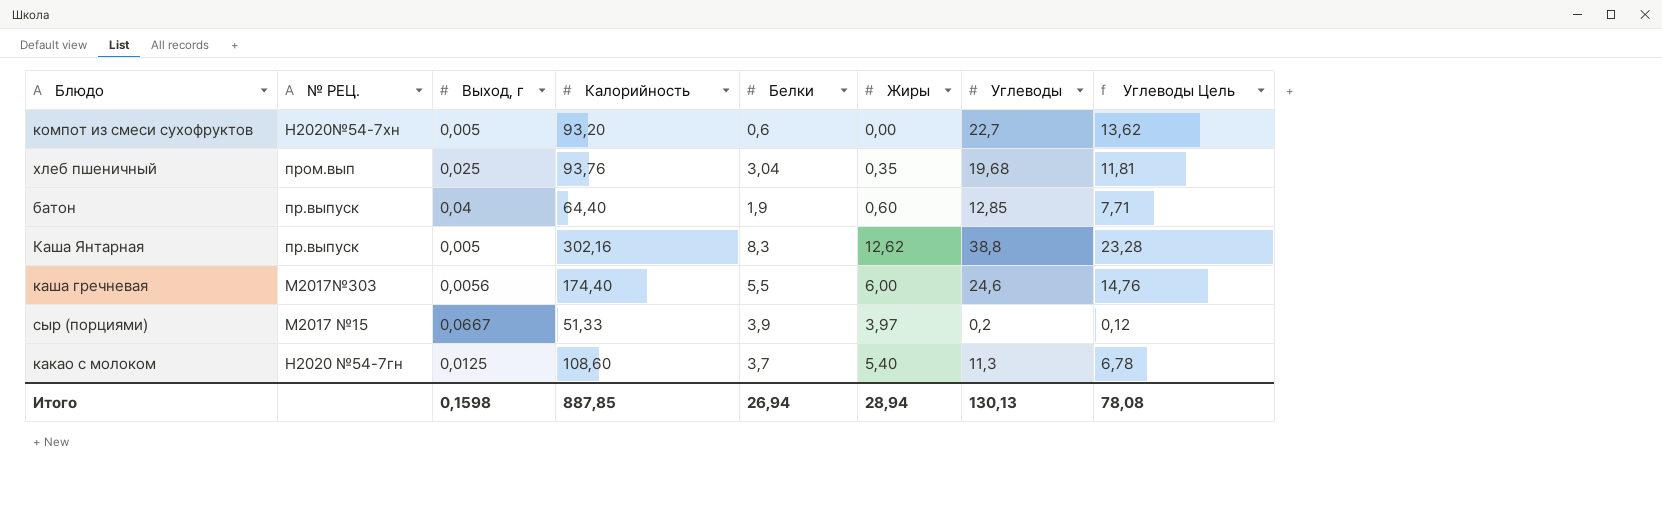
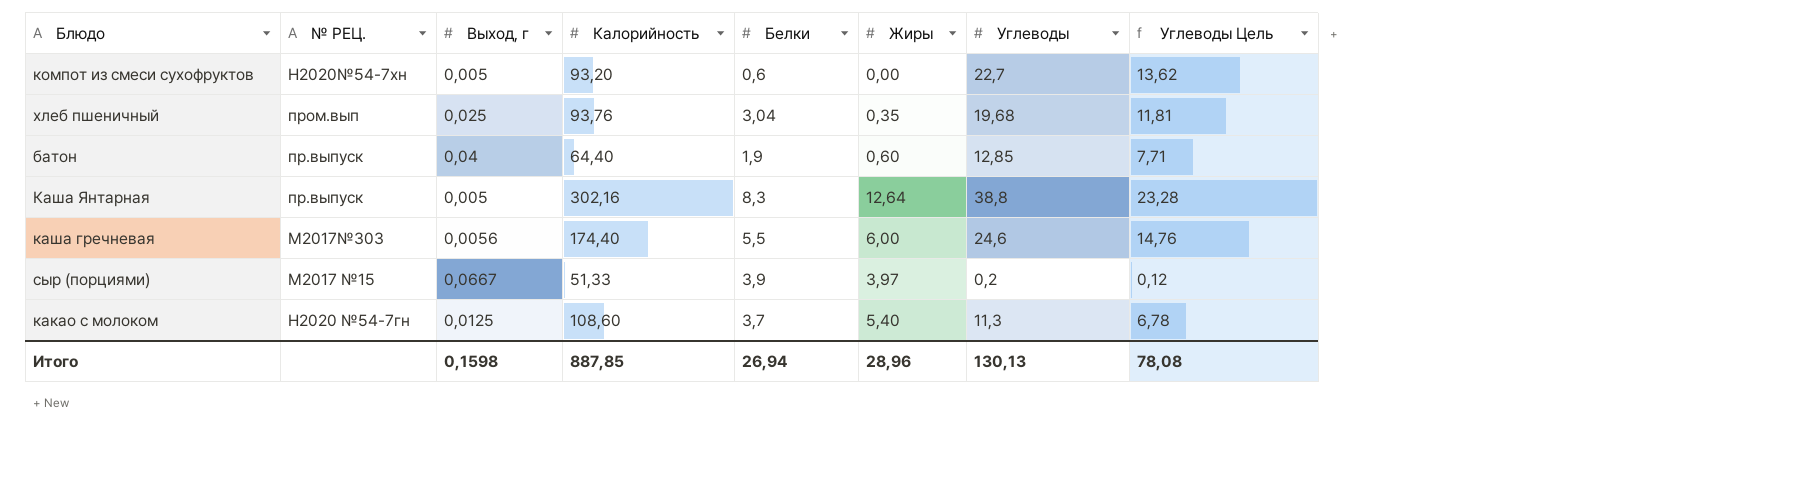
Каша Янтарная | Жиры: 12,62 -> 12,64
Итого | Жиры: 28,94 -> 28,96

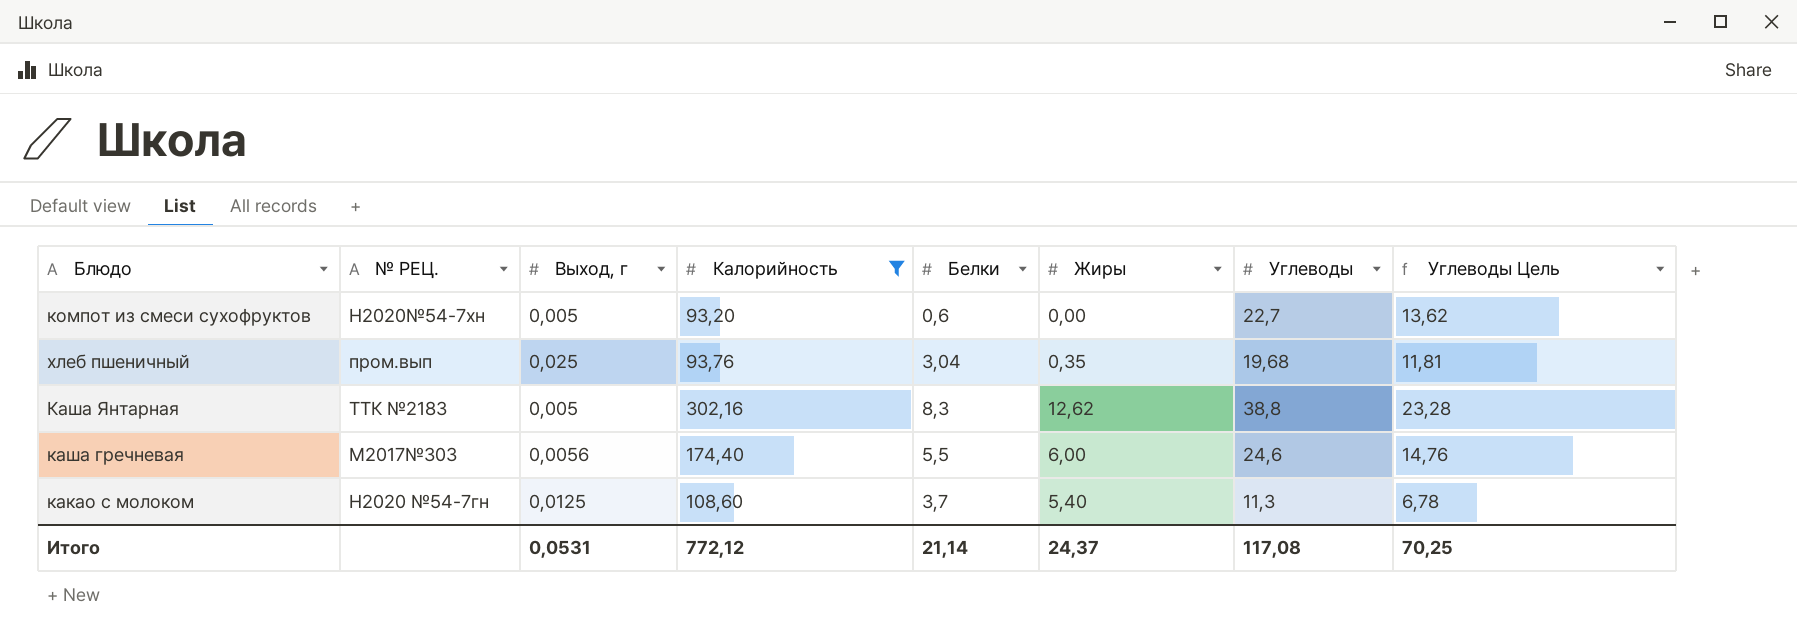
filter: none -> Калорийность >= 93,20
Каша Янтарная | № РЕЦ.: пр.выпуск -> ТТК №2183
Каша Янтарная | Жиры: 12,64 -> 12,62
Итого | Выход, г: 0,1598 -> 0,0531
Итого | Калорийность: 887,85 -> 772,12
Итого | Белки: 26,94 -> 21,14
Итого | Жиры: 28,96 -> 24,37
Итого | Углеводы: 130,13 -> 117,08
Итого | Углеводы Цель: 78,08 -> 70,25

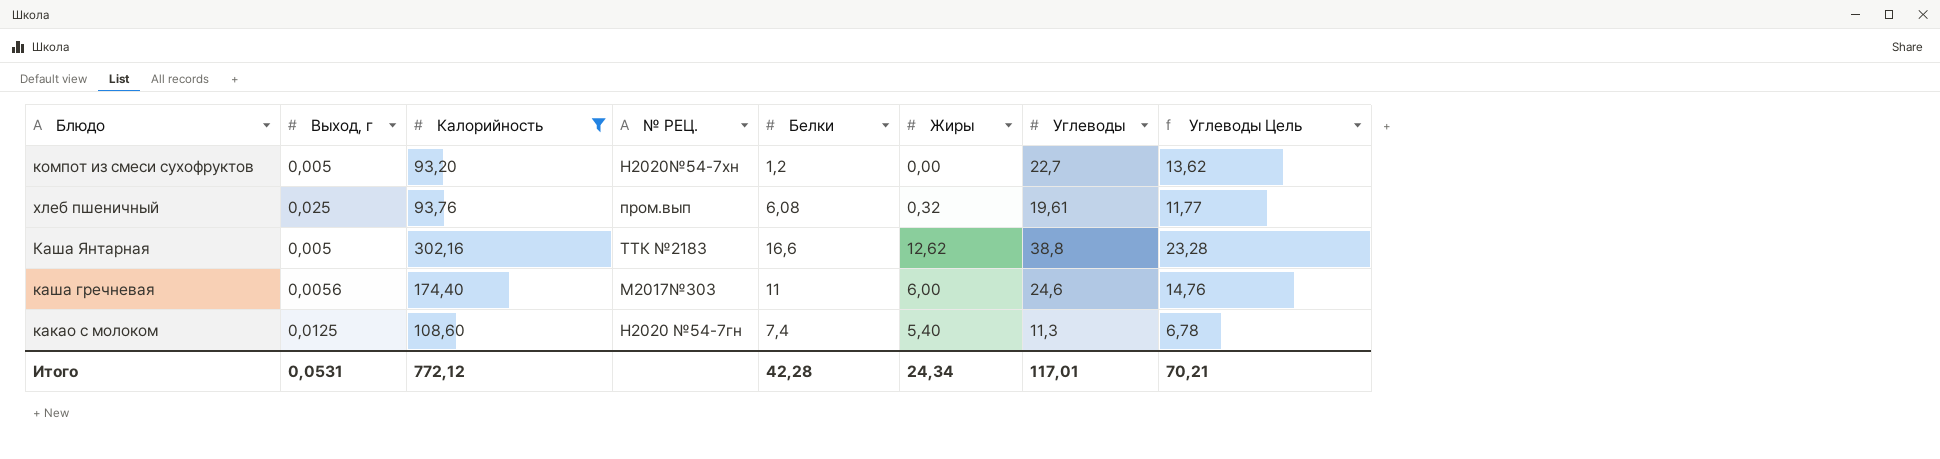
column № РЕЦ. | position: 2 -> 4
компот из смеси сухофруктов | Белки: 0,6 -> 1,2
хлеб пшеничный | Белки: 3,04 -> 6,08
хлеб пшеничный | Жиры: 0,35 -> 0,32
хлеб пшеничный | Углеводы: 19,68 -> 19,61
хлеб пшеничный | Углеводы Цель: 11,81 -> 11,77
Каша Янтарная | Белки: 8,3 -> 16,6
каша гречневая | Белки: 5,5 -> 11
какао с молоком | Белки: 3,7 -> 7,4
Итого | Белки: 21,14 -> 42,28
Итого | Жиры: 24,37 -> 24,34
Итого | Углеводы: 117,08 -> 117,01
Итого | Углеводы Цель: 70,25 -> 70,21

